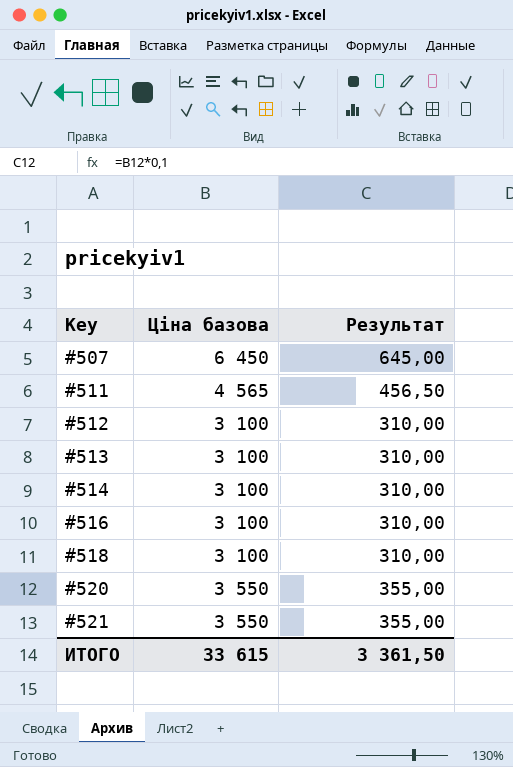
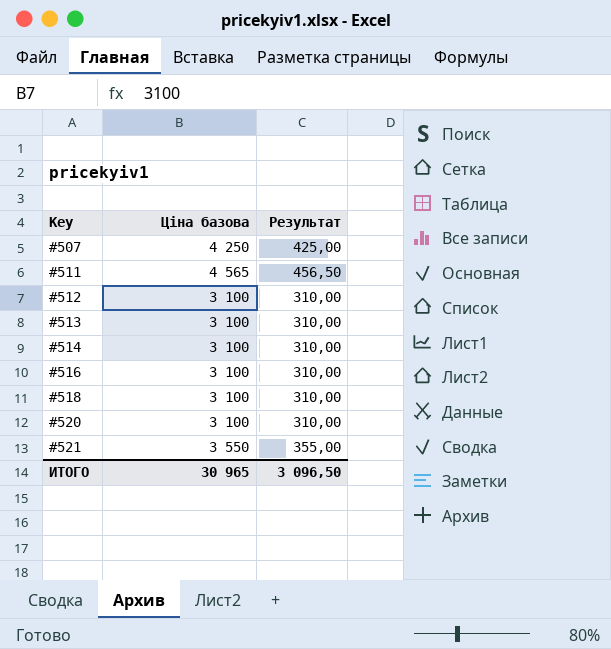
#507 | Ціна базова: 6 450 -> 4 250
#507 | Результат: 645,00 -> 425,00
#520 | Ціна базова: 3 550 -> 3 100
#520 | Результат: 355,00 -> 310,00
ИТОГО | Ціна базова: 33 615 -> 30 965
ИТОГО | Результат: 3 361,50 -> 3 096,50

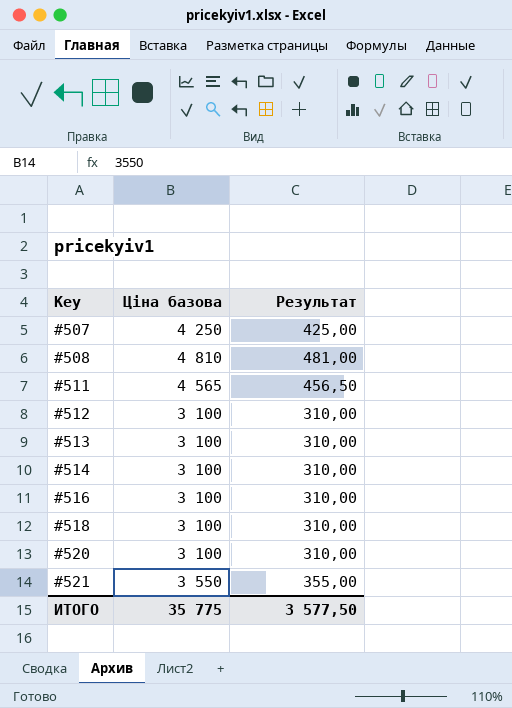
row #508: none -> 4 810 | 481,00
ИТОГО | Ціна базова: 30 965 -> 35 775
ИТОГО | Результат: 3 096,50 -> 3 577,50

